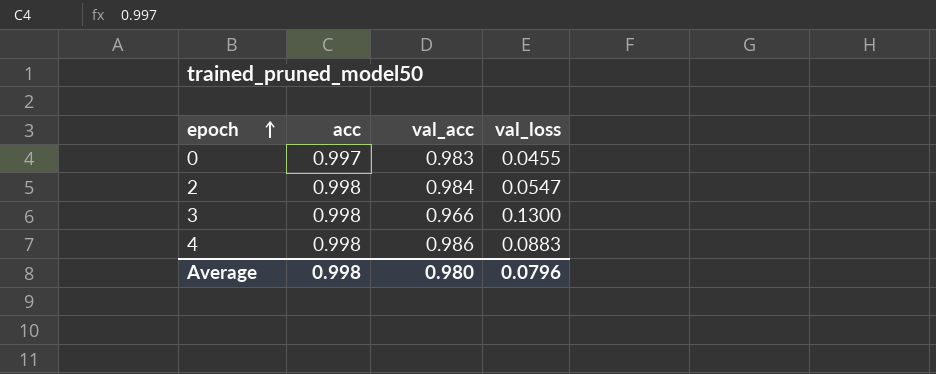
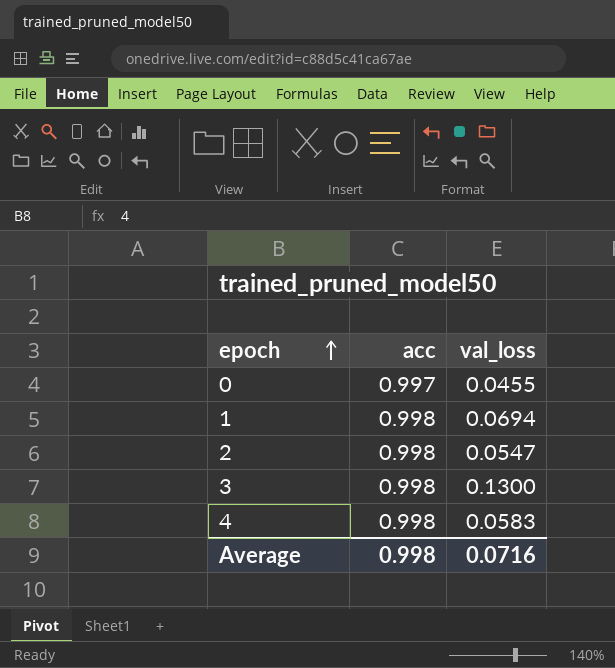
column val_acc | position: 3 -> none
row 1: none -> 0.998 | 0.0694
4 | val_loss: 0.0883 -> 0.0583
Average | val_loss: 0.0796 -> 0.0716

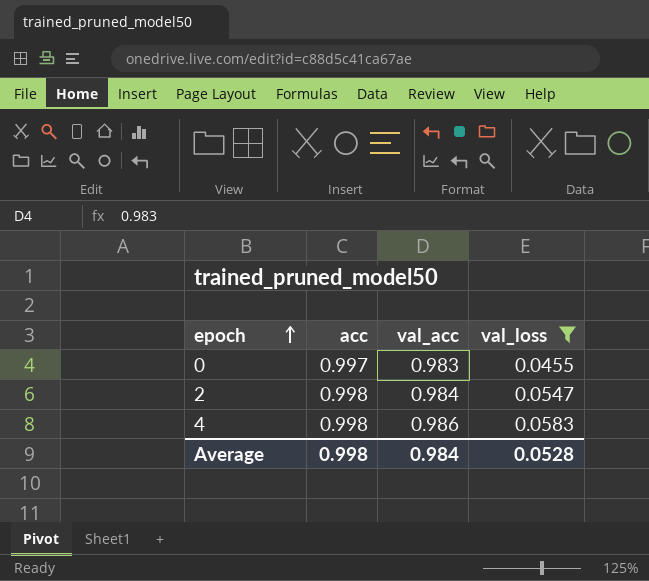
filter: none -> val_loss <= 0.0583
column val_acc | position: none -> 3
Average | val_loss: 0.0716 -> 0.0528

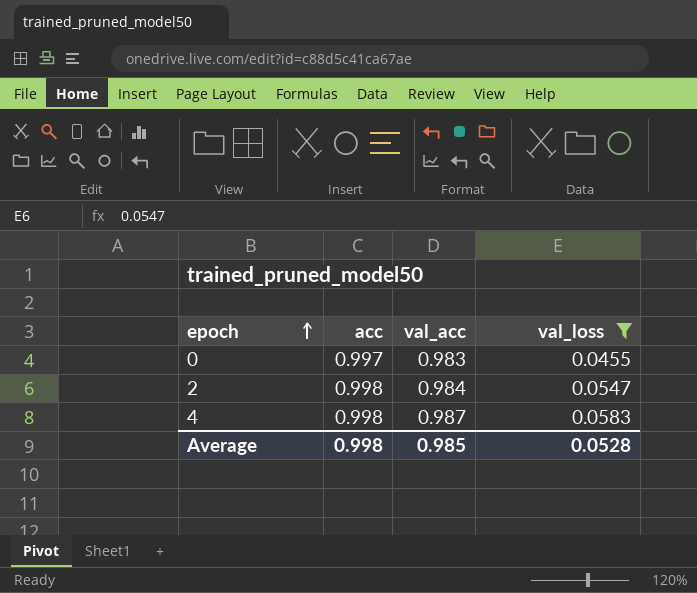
4 | val_acc: 0.986 -> 0.987
Average | val_acc: 0.984 -> 0.985

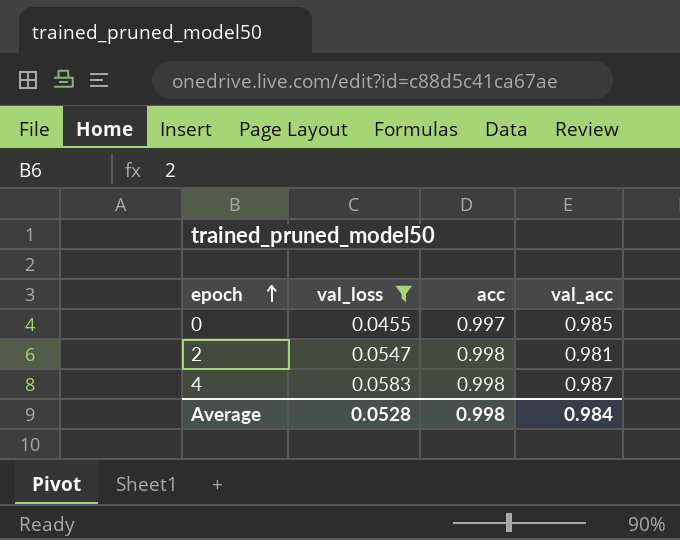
column val_loss | position: 4 -> 2
0 | val_acc: 0.983 -> 0.985
2 | val_acc: 0.984 -> 0.981
Average | val_acc: 0.985 -> 0.984

